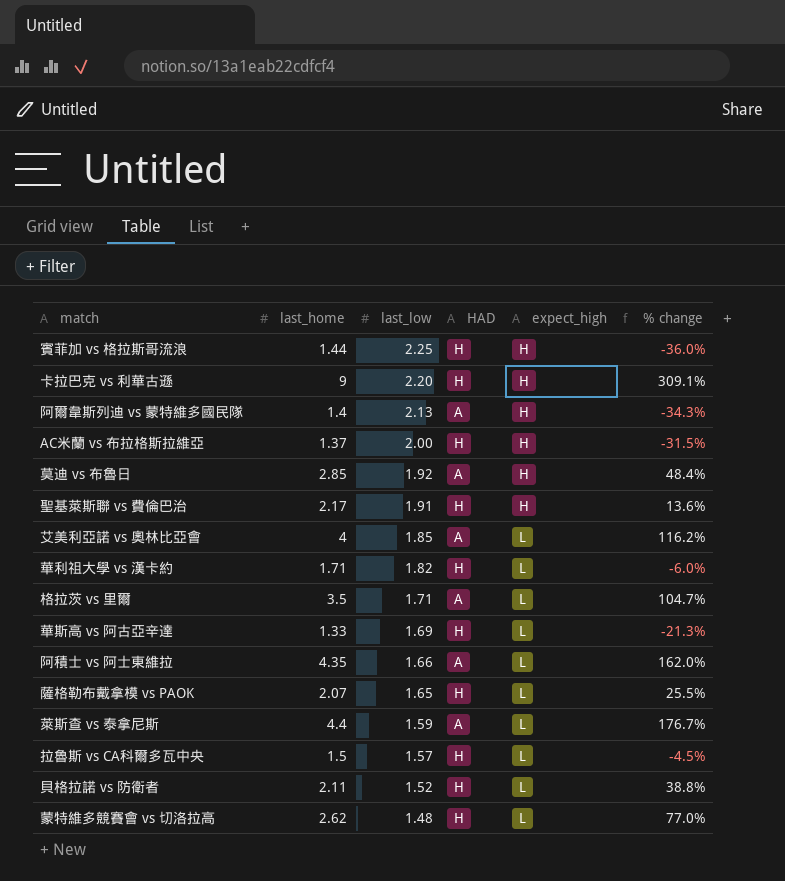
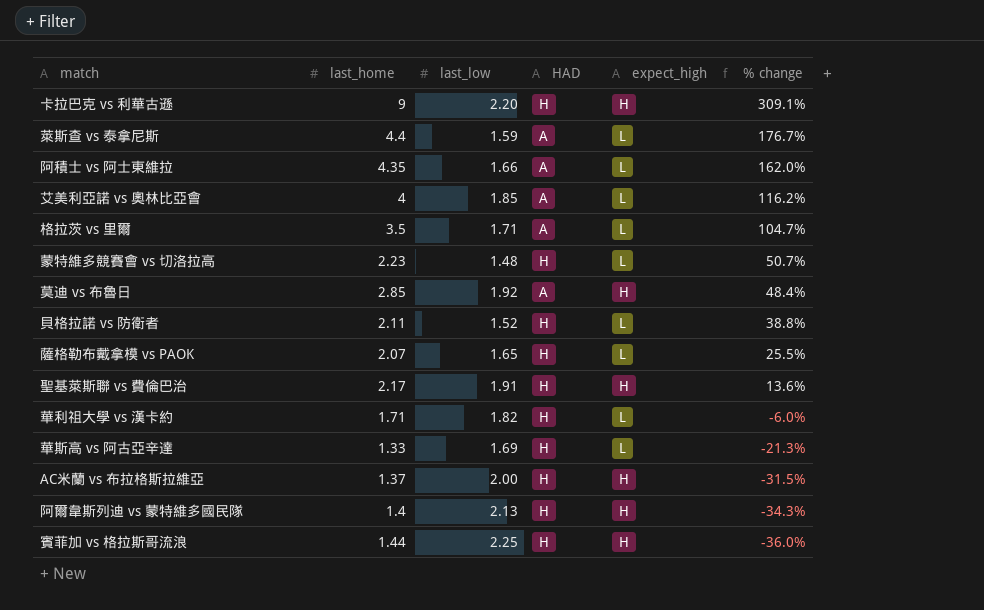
row order: last_low descending -> % change descending
row 拉魯斯 vs CA科爾多瓦中央: 1.5 | 1.57 | H | L | -4.5% -> none
蒙特維多競賽會 vs 切洛拉高 | last_home: 2.62 -> 2.23
蒙特維多競賽會 vs 切洛拉高 | % change: 77.0% -> 50.7%
阿爾韋斯列迪 vs 蒙特維多國民隊 | HAD: A -> H

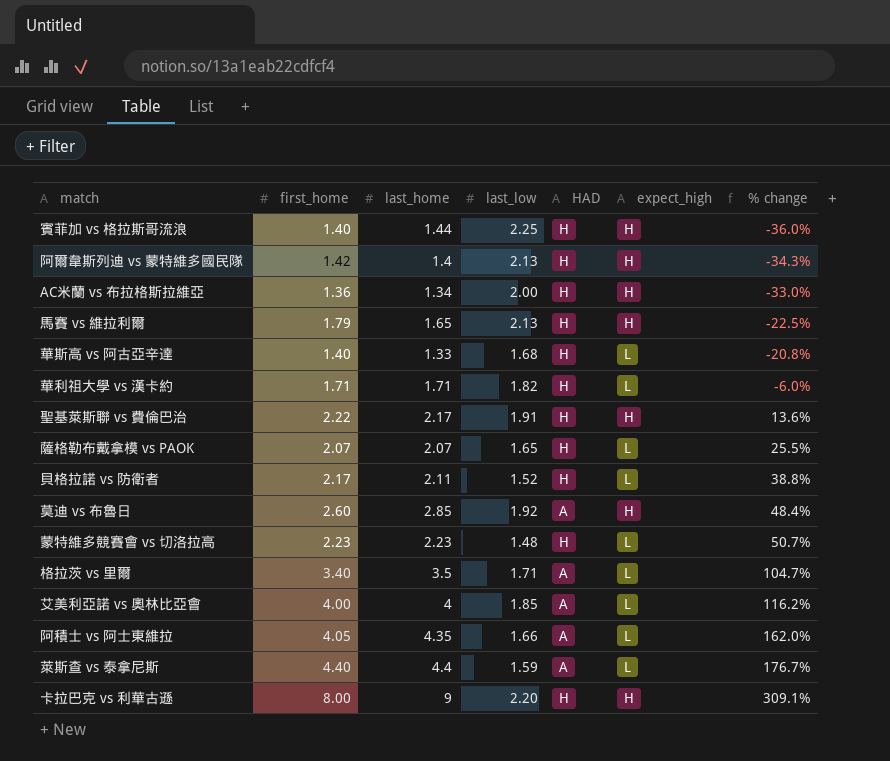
row order: % change descending -> % change ascending
column first_home | position: none -> 2
AC米蘭 vs 布拉格斯拉維亞 | last_home: 1.37 -> 1.34
AC米蘭 vs 布拉格斯拉維亞 | % change: -31.5% -> -33.0%
row 馬賽 vs 維拉利爾: none -> 1.79 | 1.65 | 2.13 | H | H | -22.5%
華斯高 vs 阿古亞辛達 | last_low: 1.69 -> 1.68
華斯高 vs 阿古亞辛達 | % change: -21.3% -> -20.8%

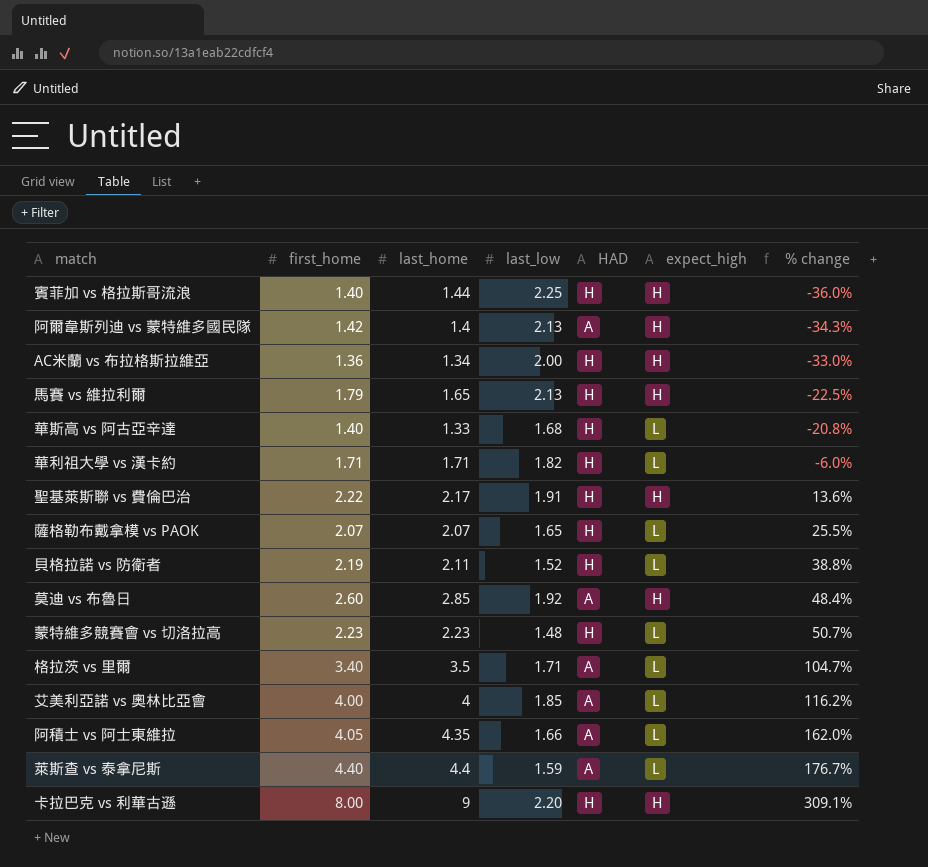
阿爾韋斯列迪 vs 蒙特維多國民隊 | HAD: H -> A
貝格拉諾 vs 防衛者 | first_home: 2.17 -> 2.19

